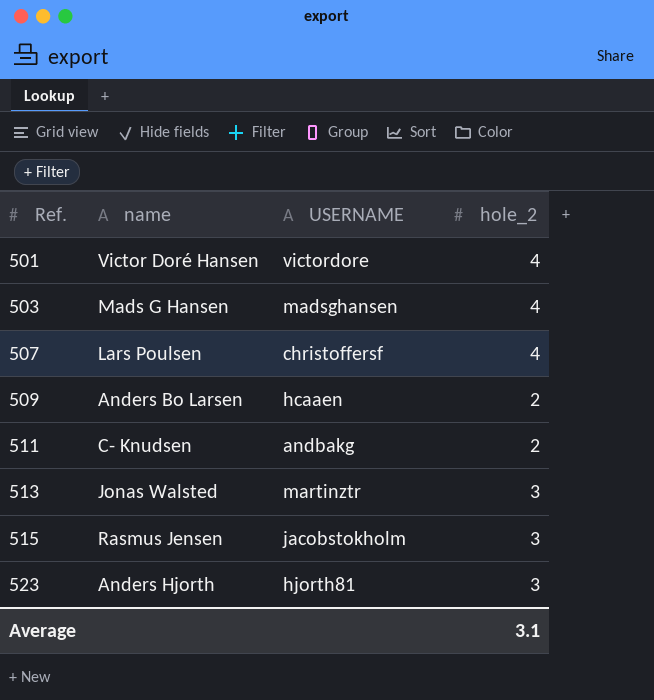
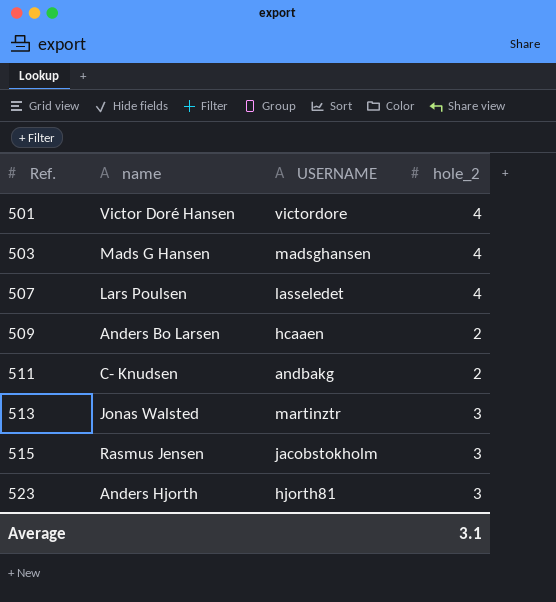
507 | USERNAME: christoffersf -> lasseledet

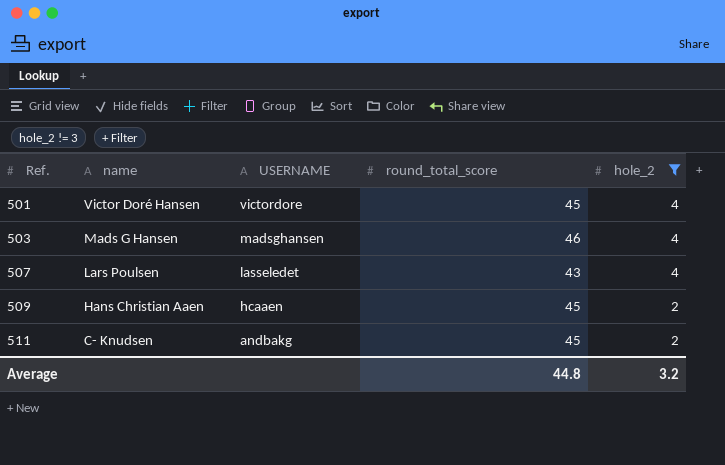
filter: none -> hole_2 != 3
column round_total_score | position: none -> 4
509 | name: Anders Bo Larsen -> Hans Christian Aaen
Average | hole_2: 3.1 -> 3.2

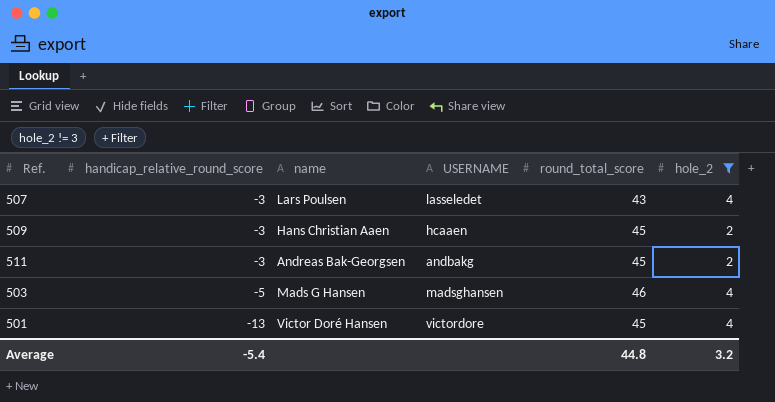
row order: Ref. ascending -> handicap_relative_round_score descending
column handicap_relative_round_score | position: none -> 2
511 | name: C- Knudsen -> Andreas Bak-Georgsen

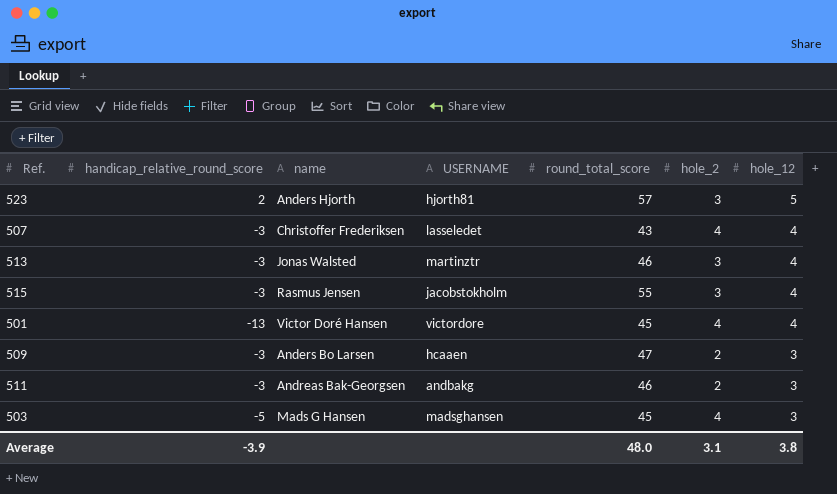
filter: hole_2 != 3 -> none
row order: handicap_relative_round_score descending -> hole_12 descending
column hole_12 | position: none -> 7
507 | name: Lars Poulsen -> Christoffer Frederiksen
509 | name: Hans Christian Aaen -> Anders Bo Larsen
509 | round_total_score: 45 -> 47
511 | round_total_score: 45 -> 46
503 | round_total_score: 46 -> 45
Average | handicap_relative_round_score: -5.4 -> -3.9
Average | round_total_score: 44.8 -> 48.0
Average | hole_2: 3.2 -> 3.1

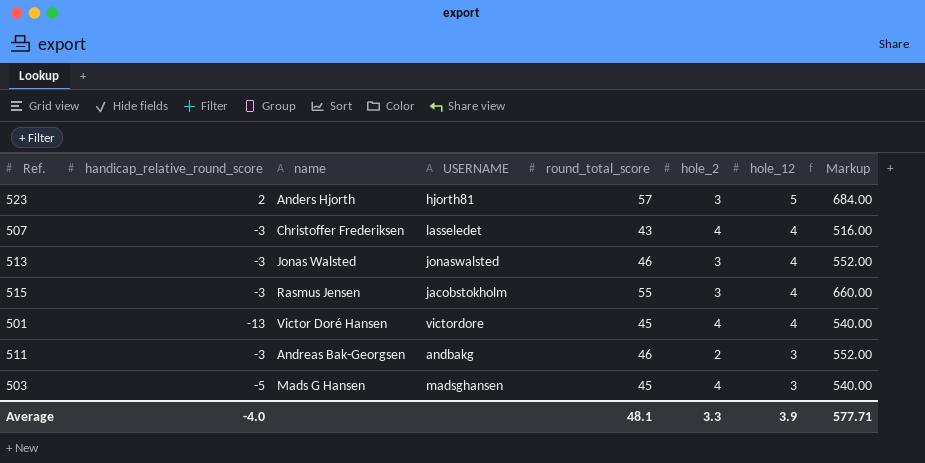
column Markup | formula: none -> [round_total_score] * 12
row 509: -3 | Anders Bo Larsen | hcaaen | 47 | 2 | 3 -> none
513 | USERNAME: martinztr -> jonaswalsted
Average | handicap_relative_round_score: -3.9 -> -4.0
Average | round_total_score: 48.0 -> 48.1
Average | hole_2: 3.1 -> 3.3
Average | hole_12: 3.8 -> 3.9

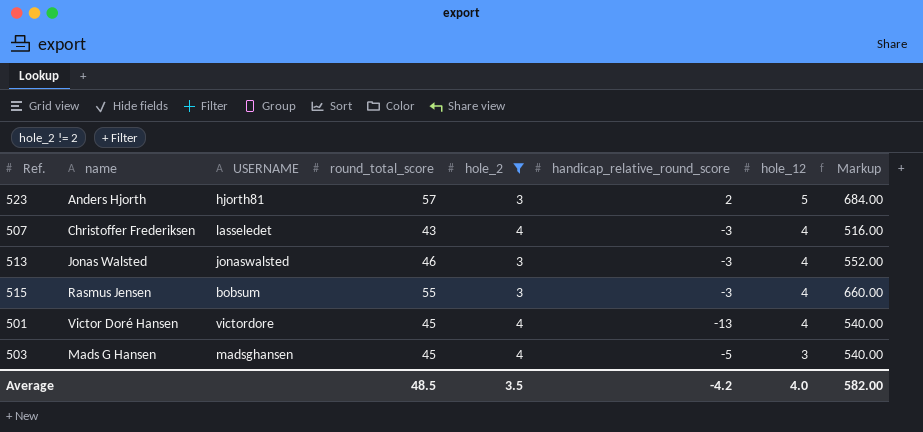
filter: none -> hole_2 != 2
column handicap_relative_round_score | position: 2 -> 6
515 | USERNAME: jacobstokholm -> bobsum
Average | round_total_score: 48.1 -> 48.5
Average | hole_2: 3.3 -> 3.5
Average | handicap_relative_round_score: -4.0 -> -4.2
Average | hole_12: 3.9 -> 4.0
Average | Markup: 577.71 -> 582.00

